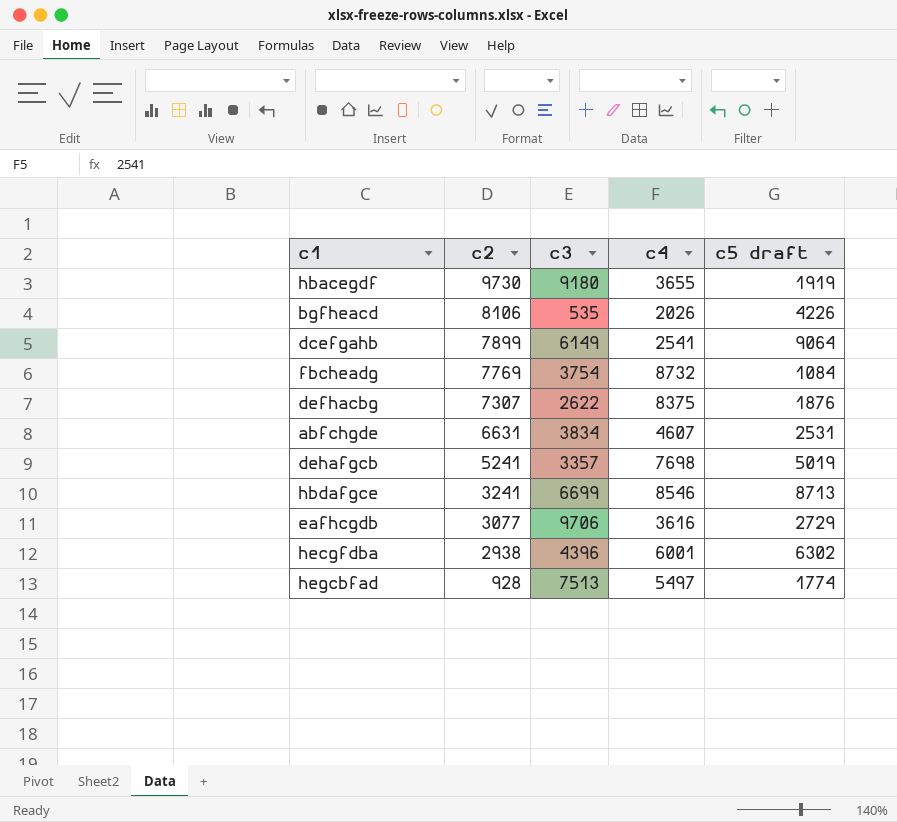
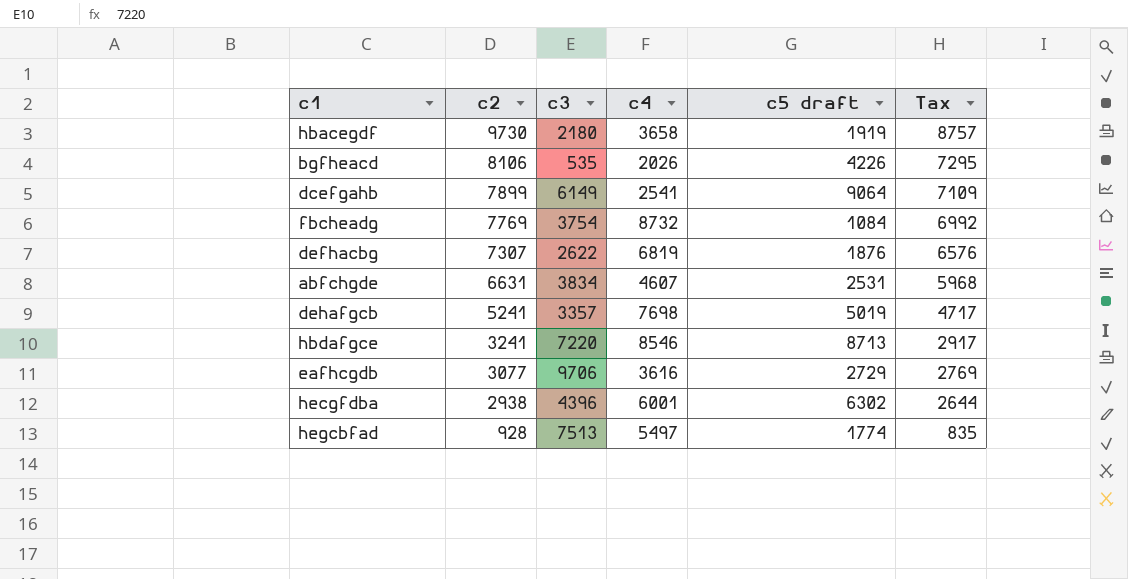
column Tax | formula: none -> [c2] * 0.9
hbacegdf | c3: 9180 -> 2180
hbacegdf | c4: 3655 -> 3658
defhacbg | c4: 8375 -> 6819
hbdafgce | c3: 6699 -> 7220

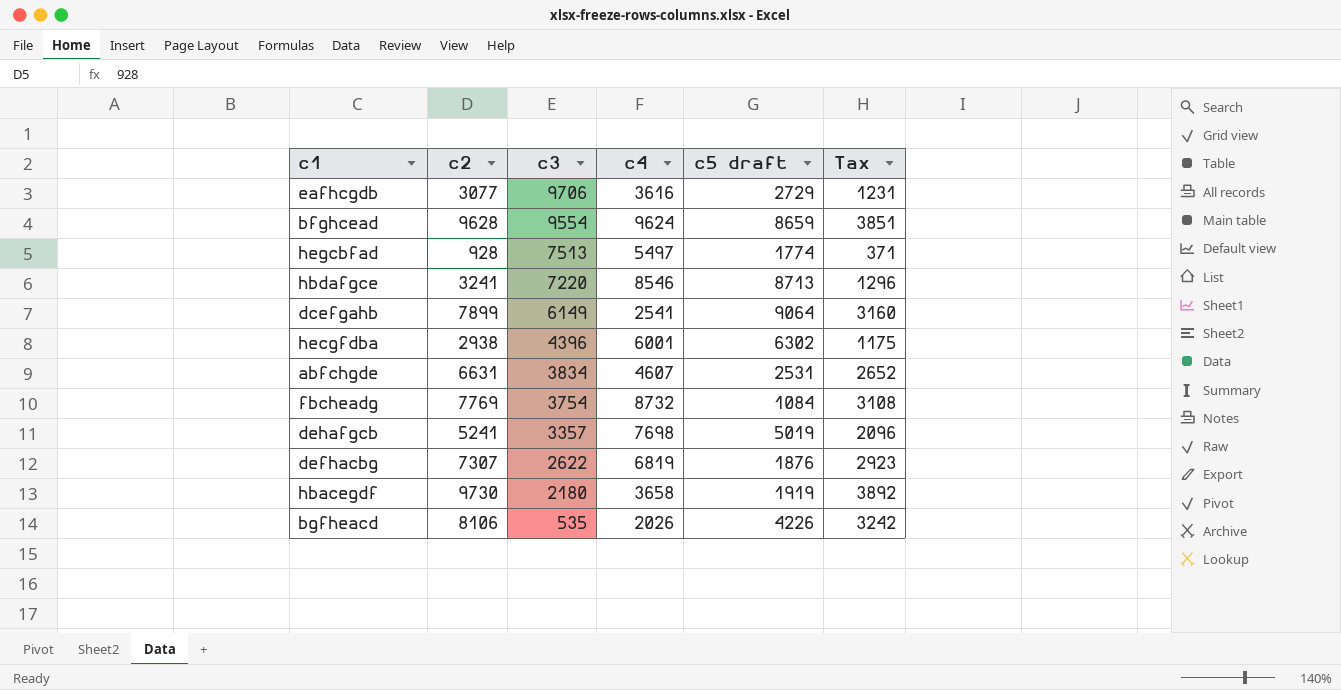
row order: c2 descending -> c3 descending
column Tax | formula: [c2] * 0.9 -> [c2] * 0.4
row bfghcead: none -> 9628 | 9554 | 9624 | 8659 | 3851

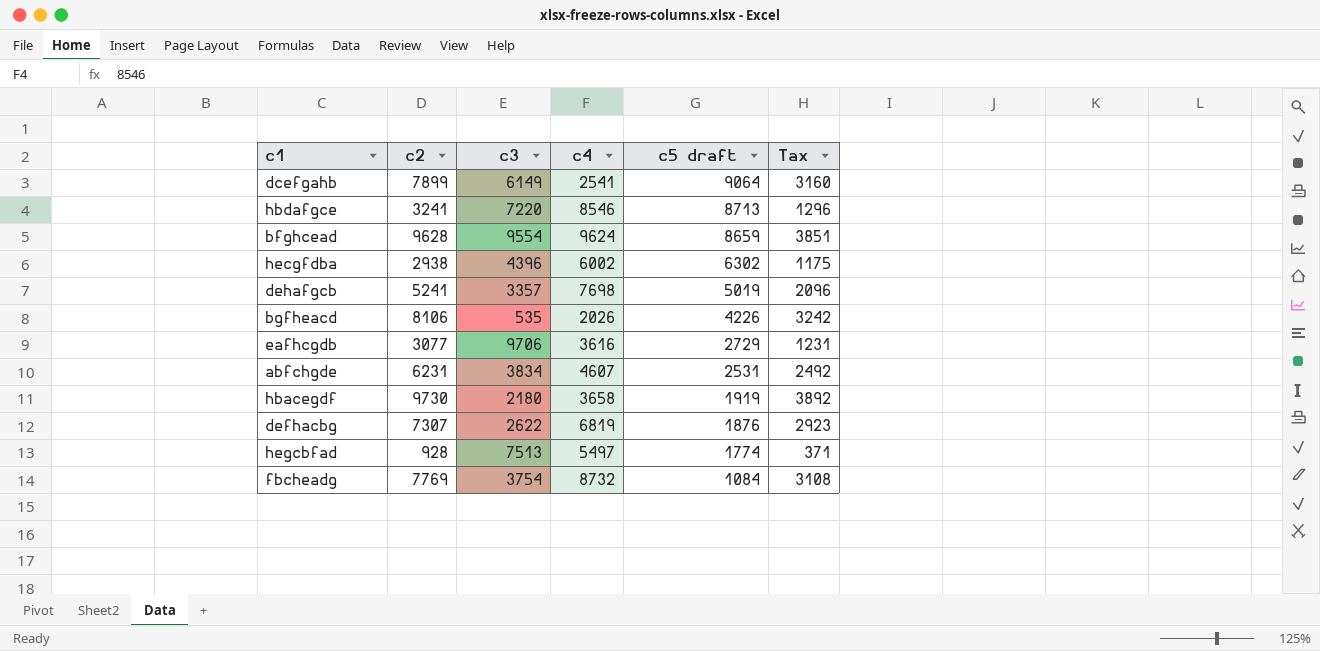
row order: c3 descending -> c5 draft descending
hecgfdba | c4: 6001 -> 6002
abfchgde | c2: 6631 -> 6231
abfchgde | Tax: 2652 -> 2492

